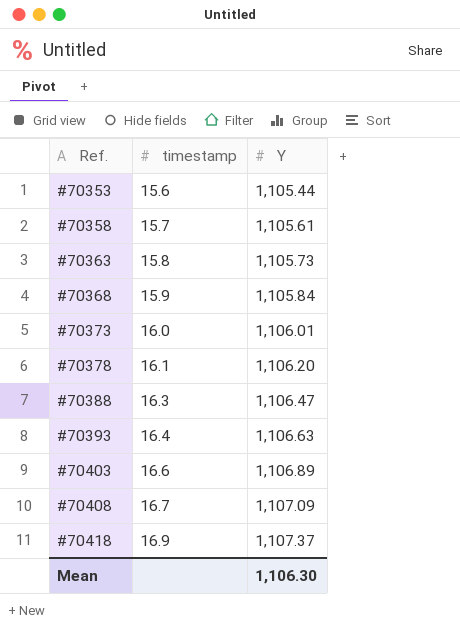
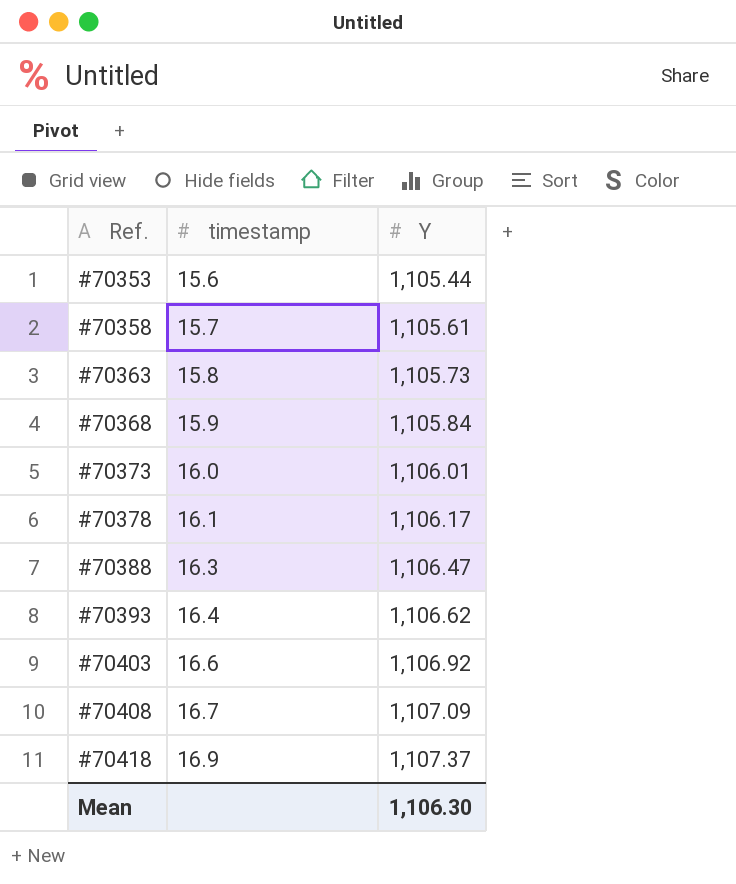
#70378 | Y: 1,106.20 -> 1,106.17
#70393 | Y: 1,106.63 -> 1,106.62
#70403 | Y: 1,106.89 -> 1,106.92

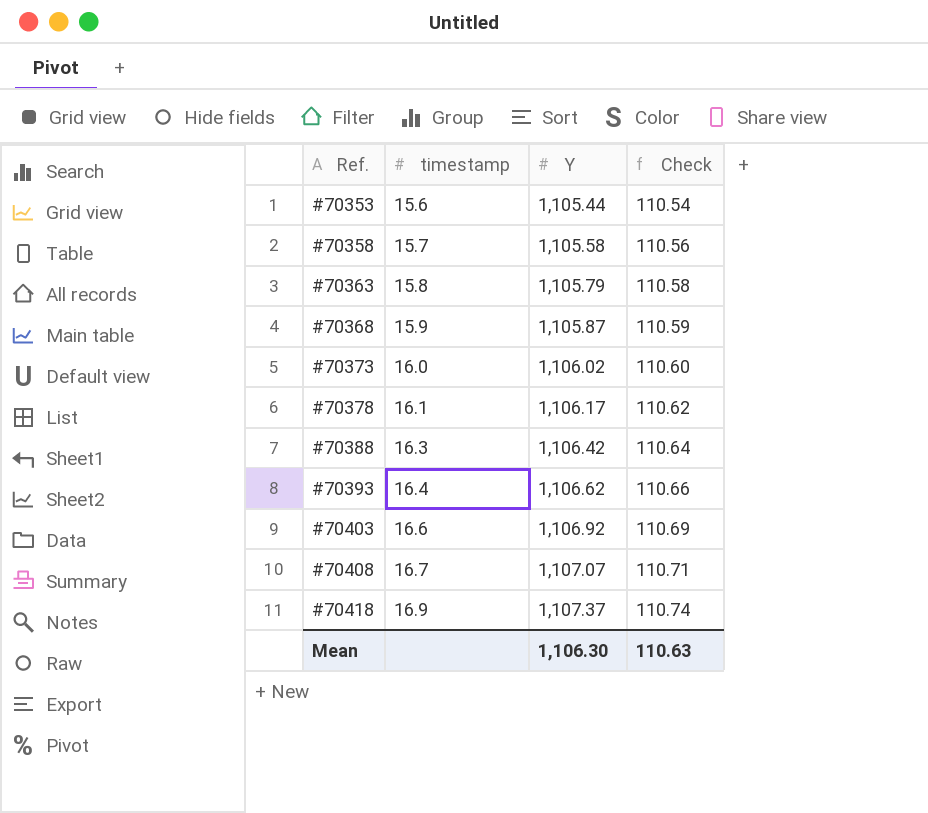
column Check | formula: none -> [Y] * 0.1
#70358 | Y: 1,105.61 -> 1,105.58
#70363 | Y: 1,105.73 -> 1,105.79
#70368 | Y: 1,105.84 -> 1,105.87
#70373 | Y: 1,106.01 -> 1,106.02
#70388 | Y: 1,106.47 -> 1,106.42
#70408 | Y: 1,107.09 -> 1,107.07

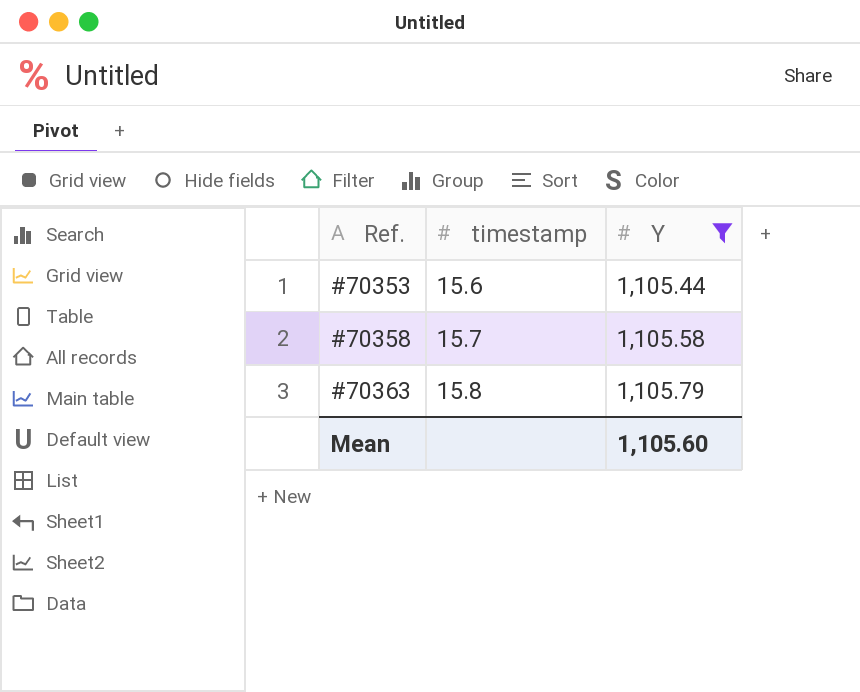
filter: none -> Y <= 1,105.79
column Check | formula: [Y] * 0.1 -> none
Mean | Y: 1,106.30 -> 1,105.60

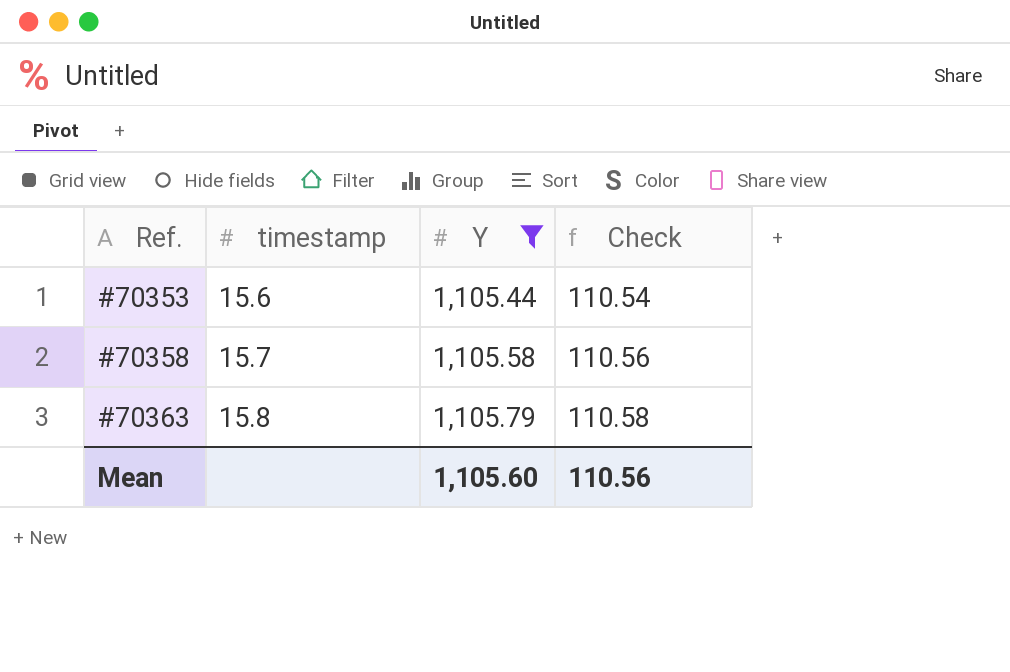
column Check | formula: none -> [Y] * 0.1

